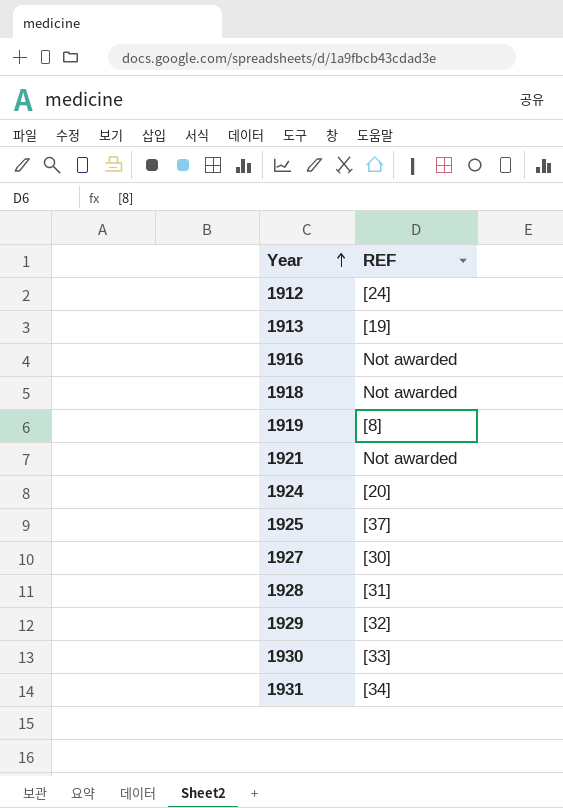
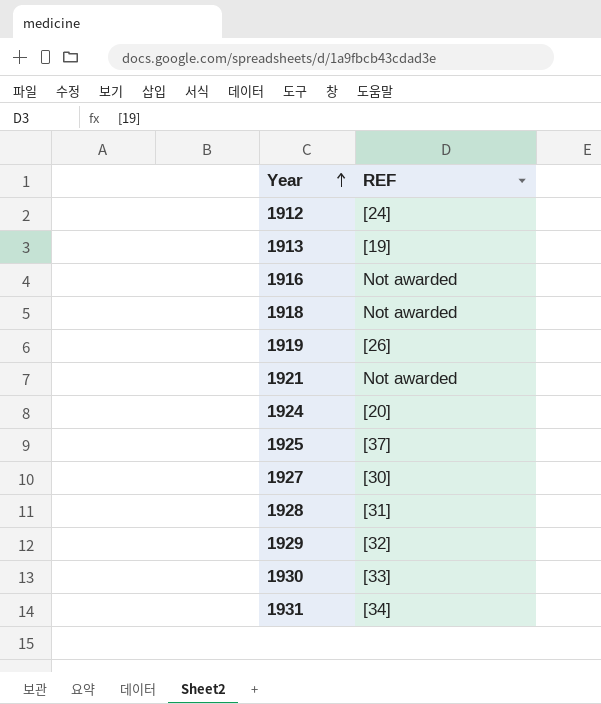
1919 | REF: [8] -> [26]

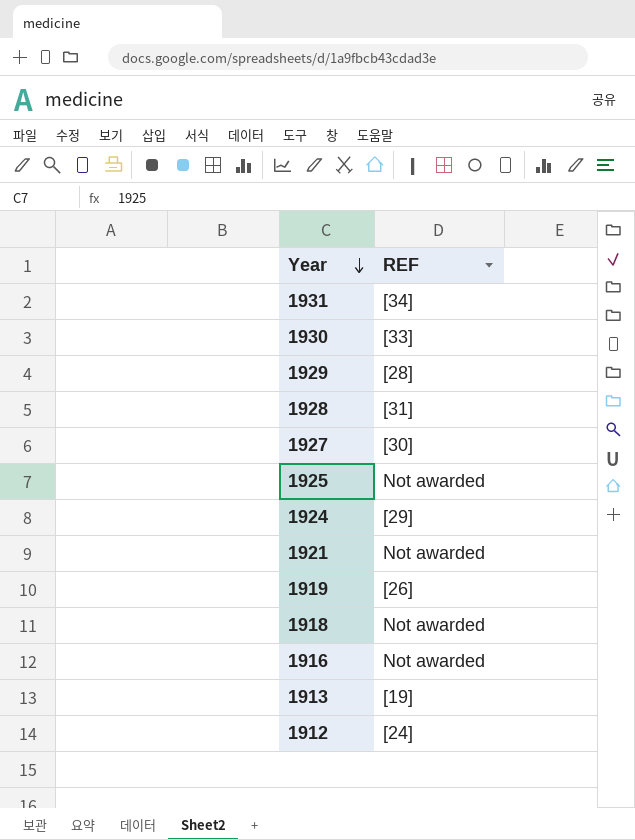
row order: Year ascending -> Year descending
1929 | REF: [32] -> [28]
1925 | REF: [37] -> Not awarded
1924 | REF: [20] -> [29]

